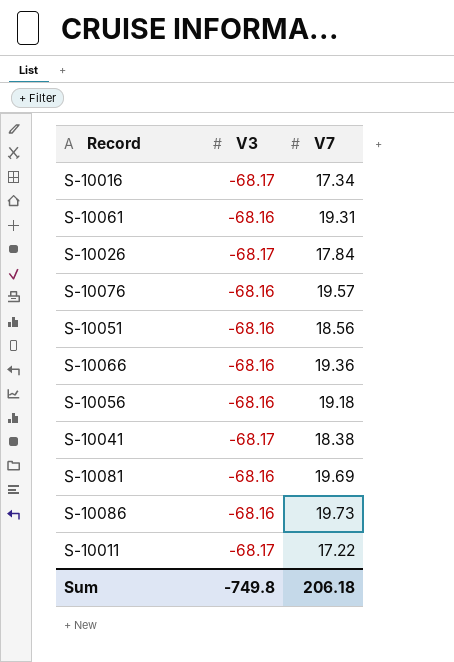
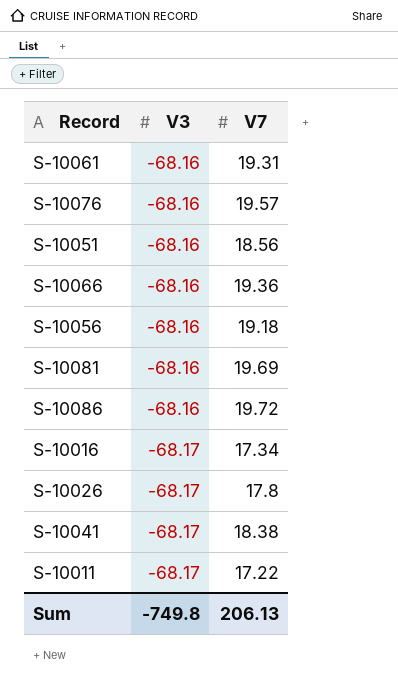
row order: none -> V3 descending
S-10086 | V7: 19.73 -> 19.72
S-10026 | V7: 17.84 -> 17.8
Sum | V7: 206.18 -> 206.13

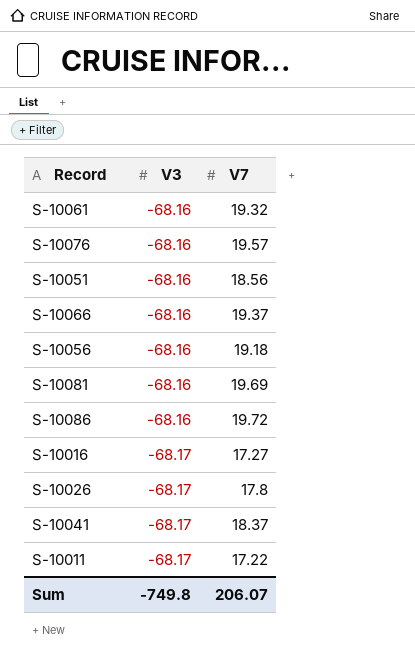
S-10061 | V7: 19.31 -> 19.32
S-10066 | V7: 19.36 -> 19.37
S-10016 | V7: 17.34 -> 17.27
S-10041 | V7: 18.38 -> 18.37
Sum | V7: 206.13 -> 206.07

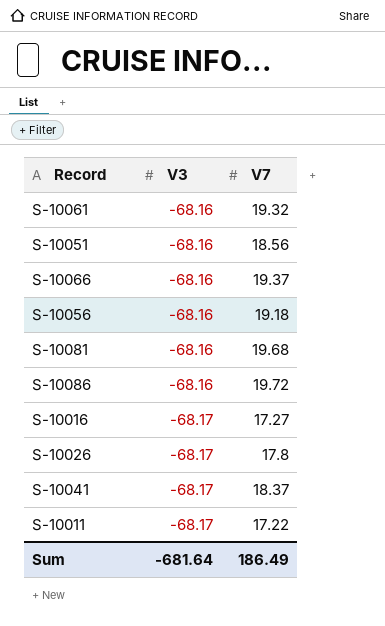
row S-10076: -68.16 | 19.57 -> none
S-10081 | V7: 19.69 -> 19.68
Sum | V3: -749.8 -> -681.64
Sum | V7: 206.07 -> 186.49

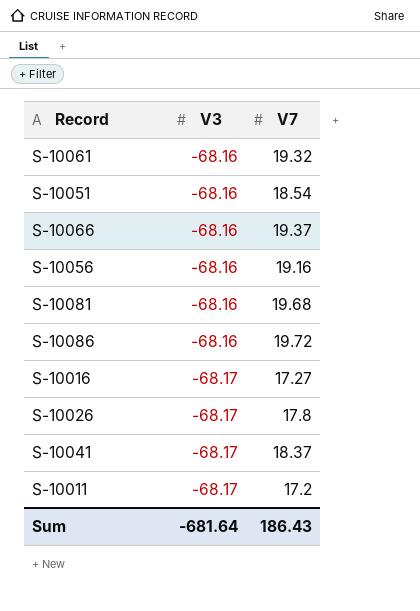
S-10051 | V7: 18.56 -> 18.54
S-10056 | V7: 19.18 -> 19.16
S-10011 | V7: 17.22 -> 17.2
Sum | V7: 186.49 -> 186.43

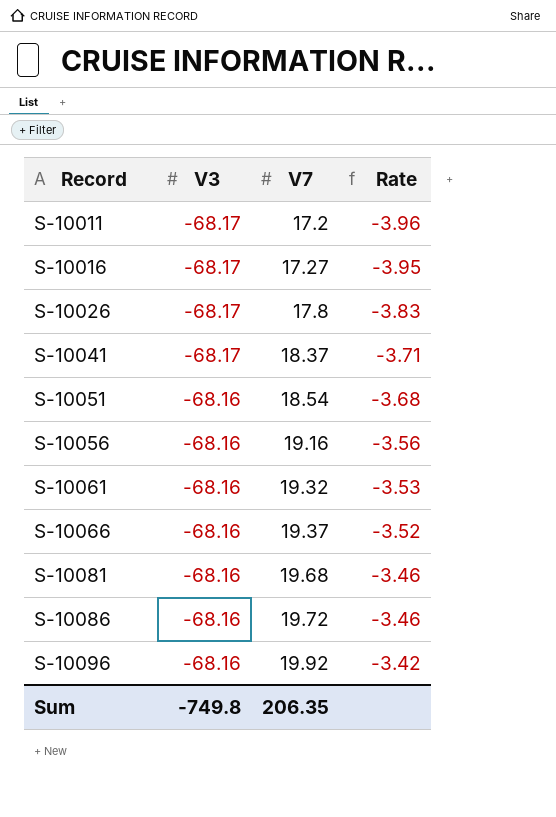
row order: V3 descending -> Record ascending
column Rate | formula: none -> [V3] / [V7]
row S-10096: none -> -68.16 | 19.92 | -3.42
Sum | V3: -681.64 -> -749.8
Sum | V7: 186.43 -> 206.35

